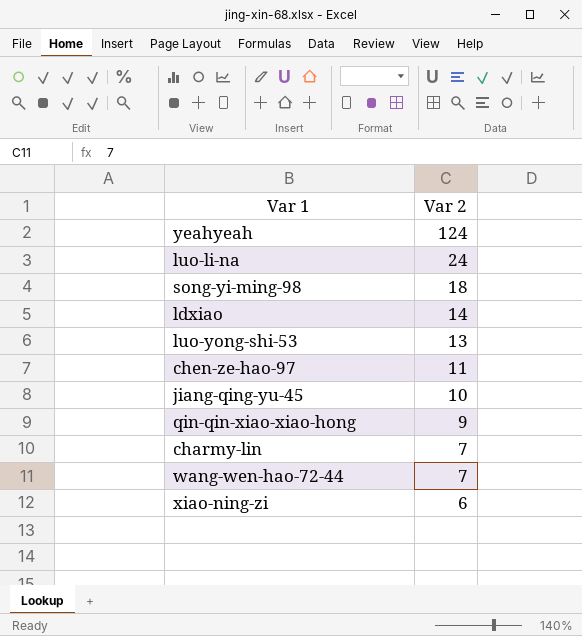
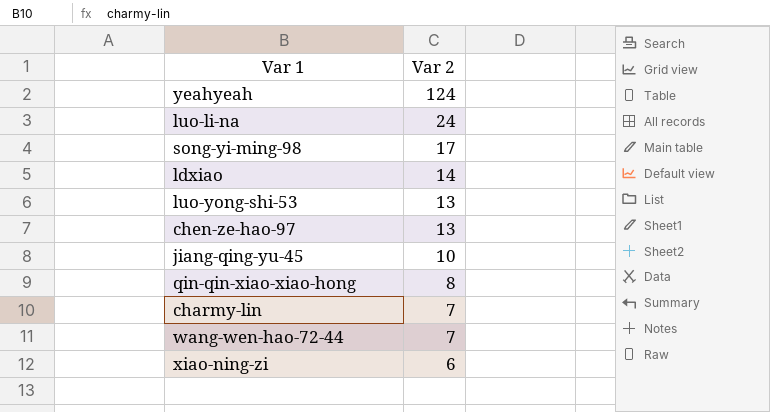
song-yi-ming-98 | Var 2: 18 -> 17
chen-ze-hao-97 | Var 2: 11 -> 13
qin-qin-xiao-xiao-hong | Var 2: 9 -> 8

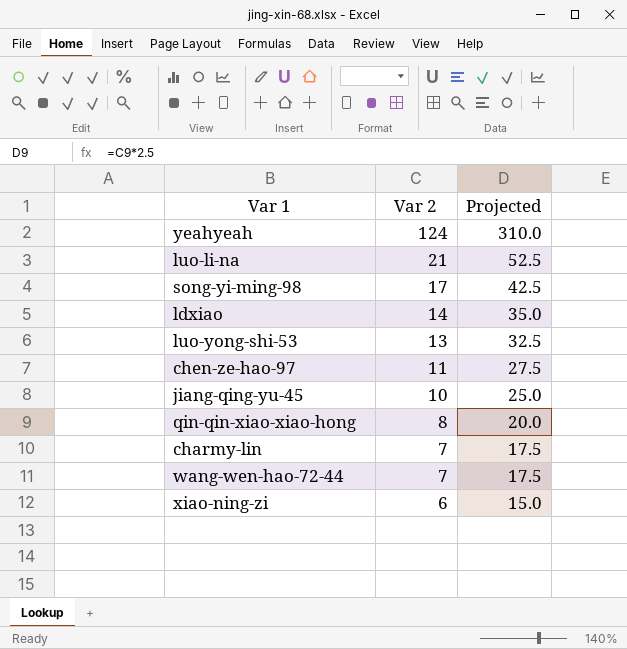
column Projected | formula: none -> [Var 2] * 2.5
luo-li-na | Var 2: 24 -> 21
chen-ze-hao-97 | Var 2: 13 -> 11

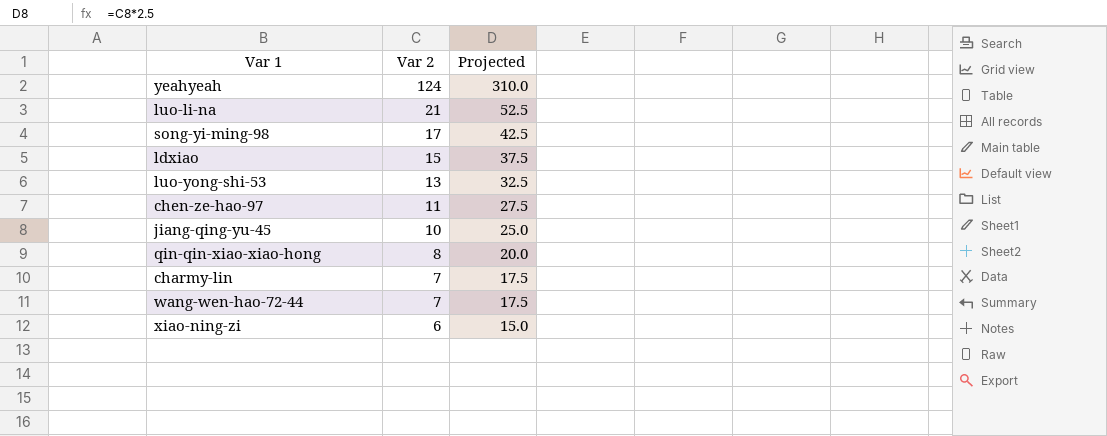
ldxiao | Var 2: 14 -> 15
ldxiao | Projected: 35.0 -> 37.5

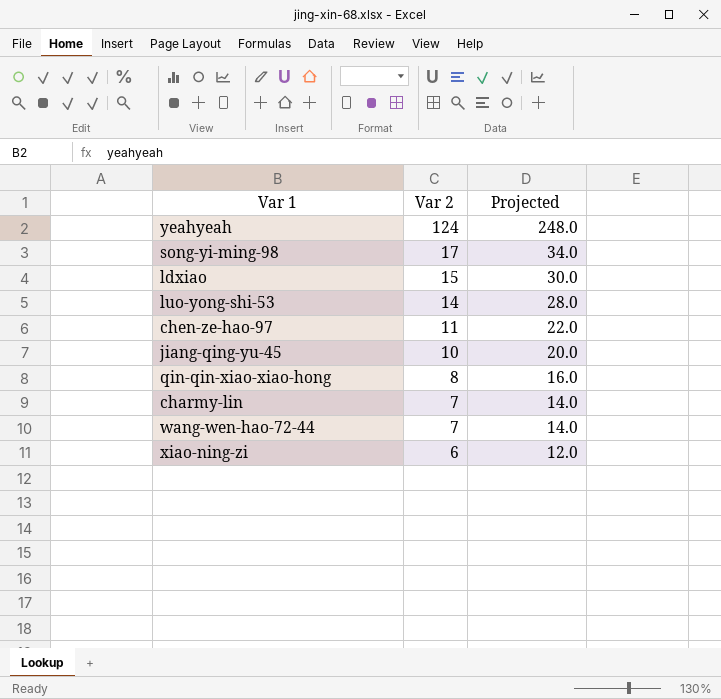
column Projected | formula: [Var 2] * 2.5 -> [Var 2] * 2
row luo-li-na: 21 | 52.5 -> none
luo-yong-shi-53 | Var 2: 13 -> 14

